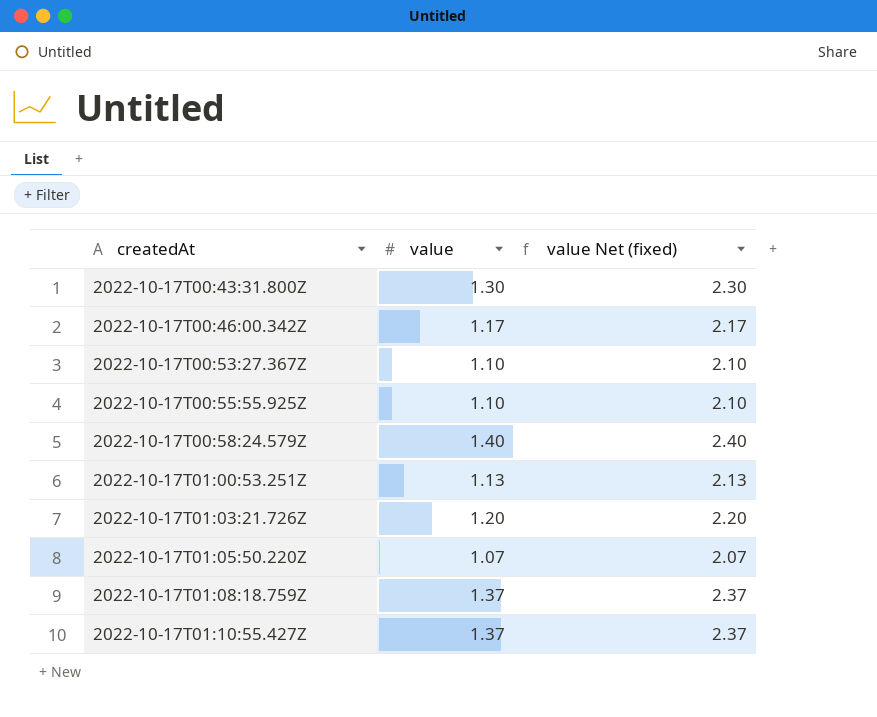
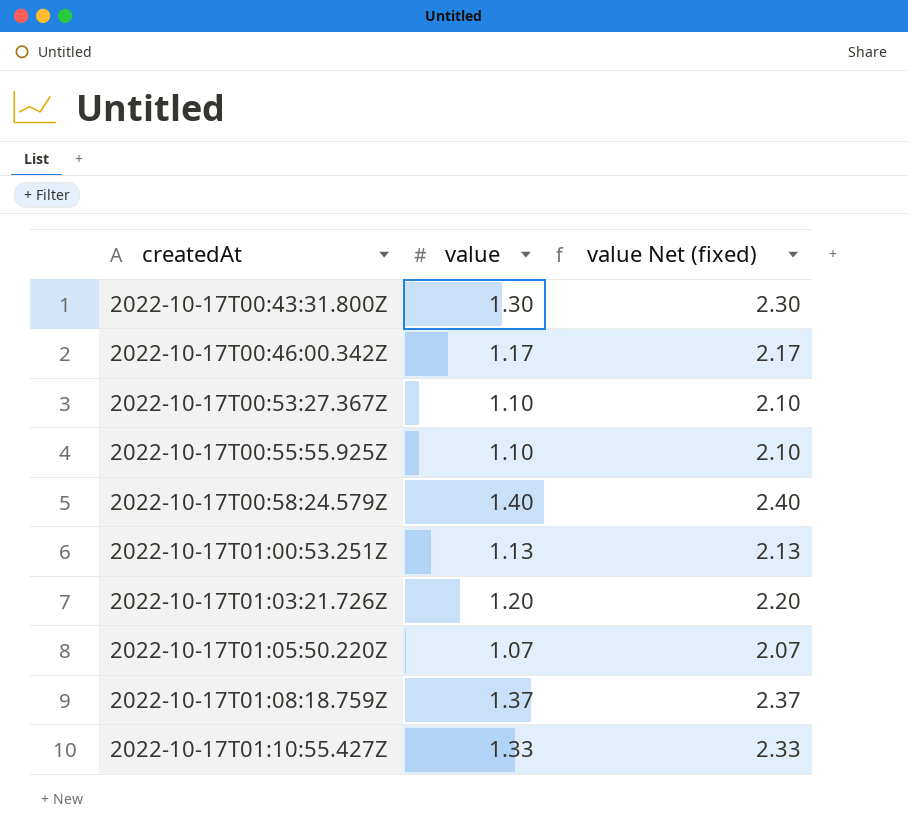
2022-10-17T01:10:55.427Z | value: 1.37 -> 1.33
2022-10-17T01:10:55.427Z | value Net (fixed): 2.37 -> 2.33

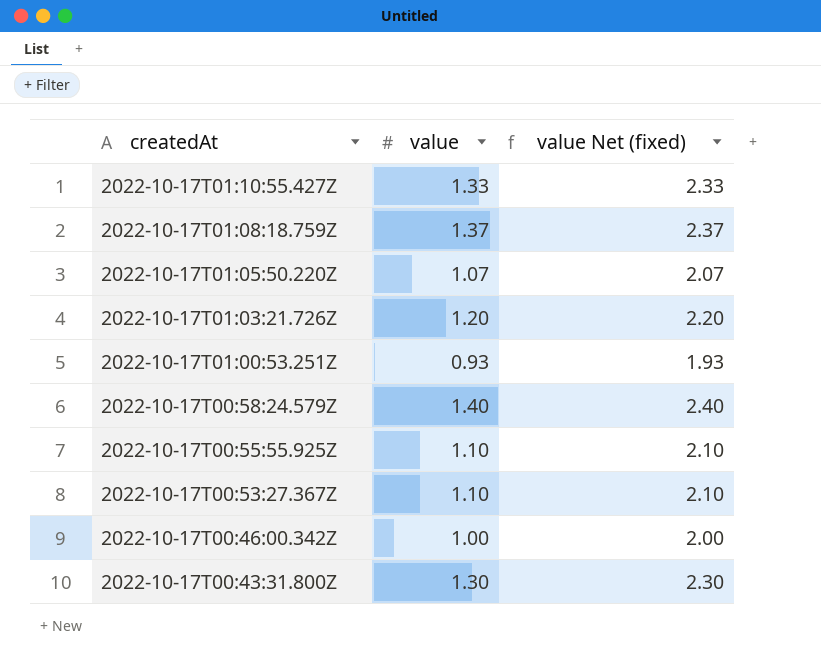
row order: createdAt ascending -> createdAt descending
2022-10-17T01:00:53.251Z | value: 1.13 -> 0.93
2022-10-17T01:00:53.251Z | value Net (fixed): 2.13 -> 1.93
2022-10-17T00:46:00.342Z | value: 1.17 -> 1.00
2022-10-17T00:46:00.342Z | value Net (fixed): 2.17 -> 2.00

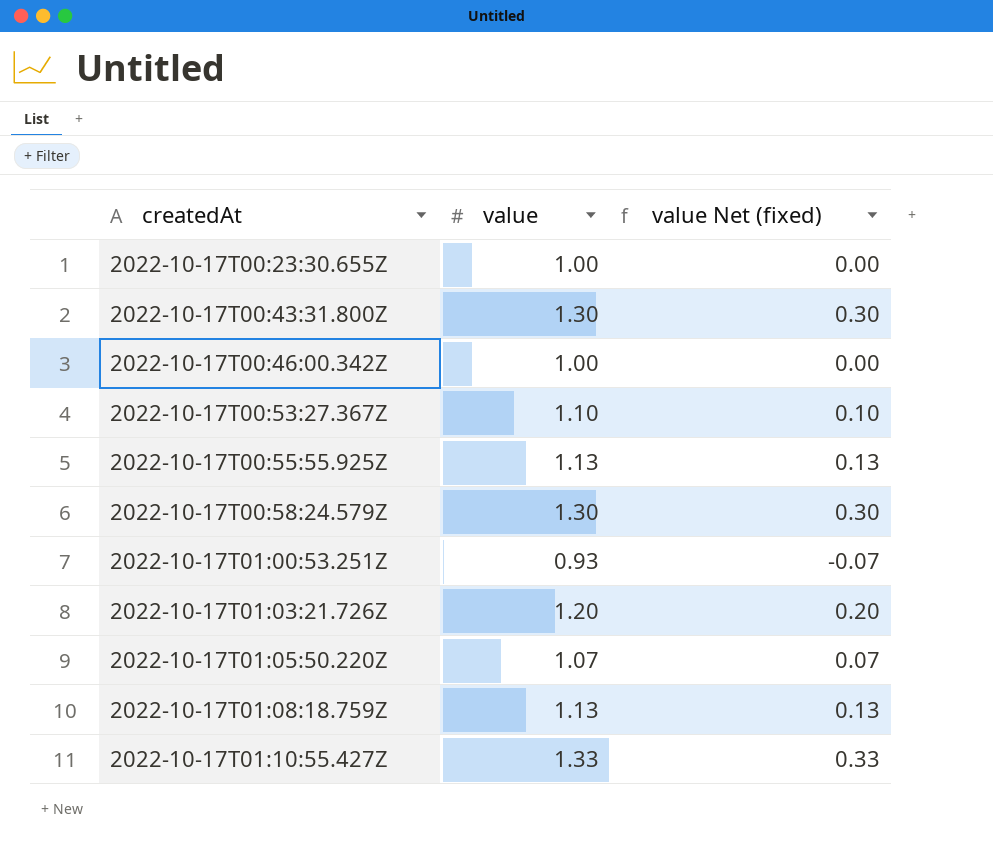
row order: createdAt descending -> createdAt ascending
column value Net (fixed) | formula: [value] + 1 -> [value] - 1
row 2022-10-17T00:23:30.655Z: none -> 1.00 | 0.00
2022-10-17T00:55:55.925Z | value: 1.10 -> 1.13
2022-10-17T00:58:24.579Z | value: 1.40 -> 1.30
2022-10-17T01:08:18.759Z | value: 1.37 -> 1.13

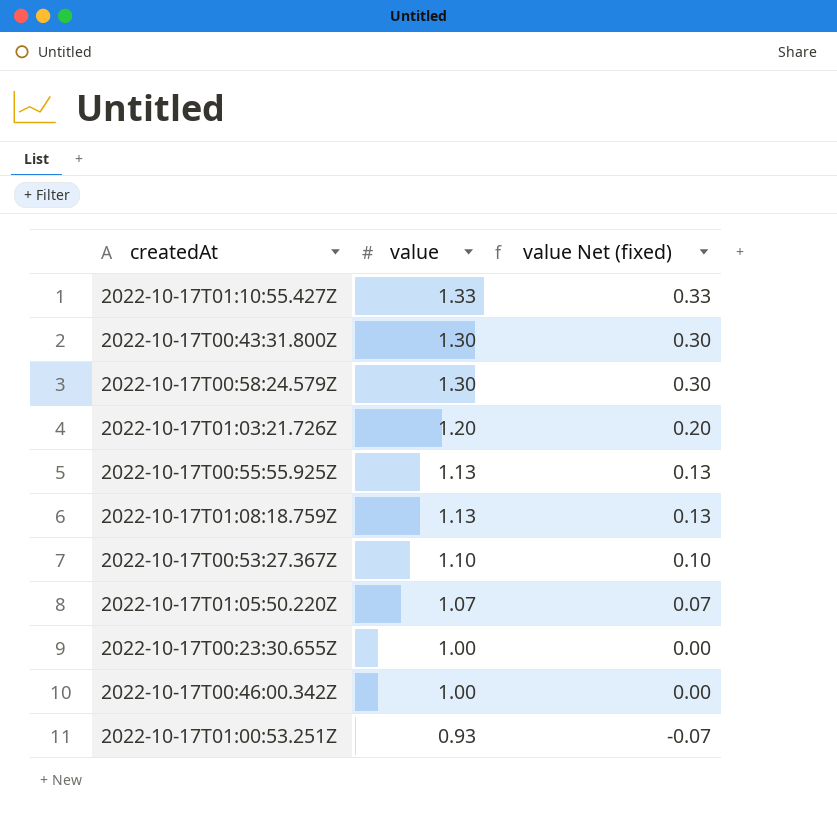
row order: createdAt ascending -> value descending

